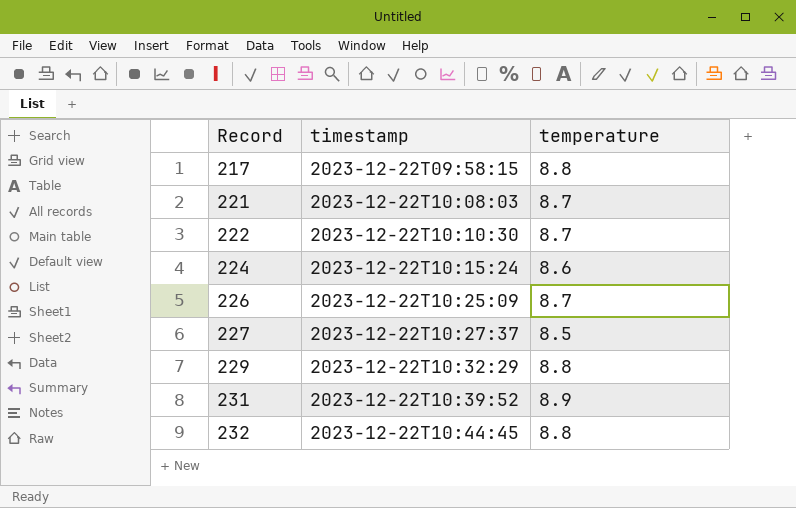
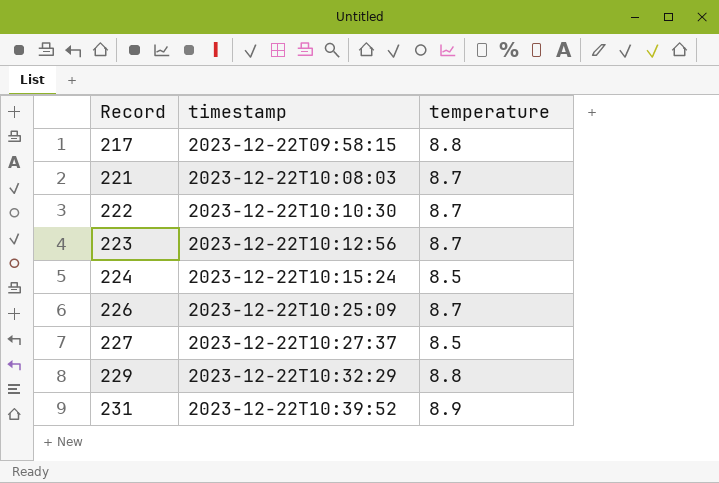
row 232: 2023-12-22T10:44:45 | 8.8 -> none
row 223: none -> 2023-12-22T10:12:56 | 8.7
224 | temperature: 8.6 -> 8.5

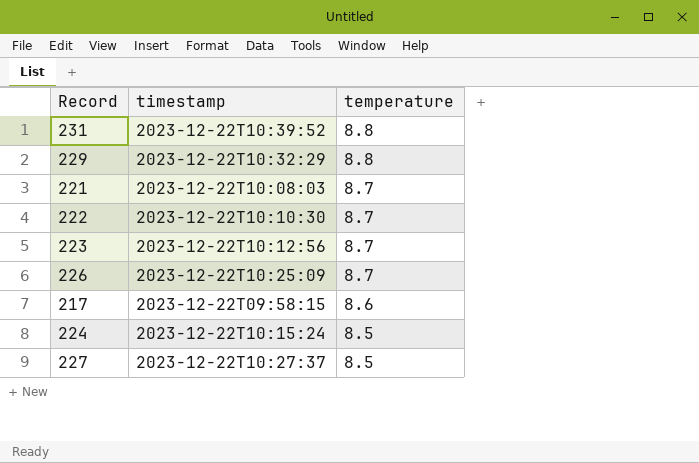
row order: Record ascending -> temperature descending
231 | temperature: 8.9 -> 8.8
217 | temperature: 8.8 -> 8.6

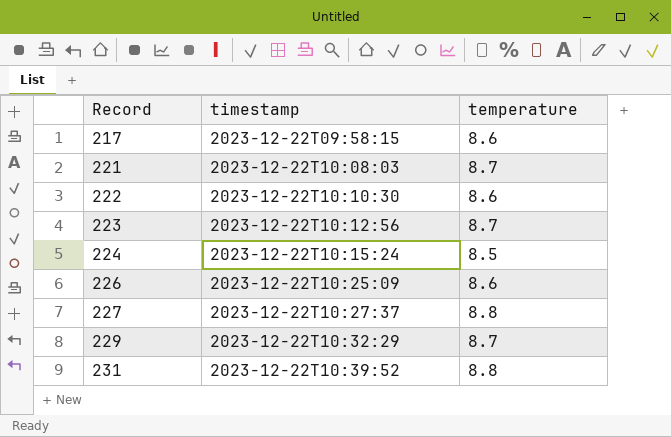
row order: temperature descending -> Record ascending
222 | temperature: 8.7 -> 8.6
226 | temperature: 8.7 -> 8.6
227 | temperature: 8.5 -> 8.8
229 | temperature: 8.8 -> 8.7

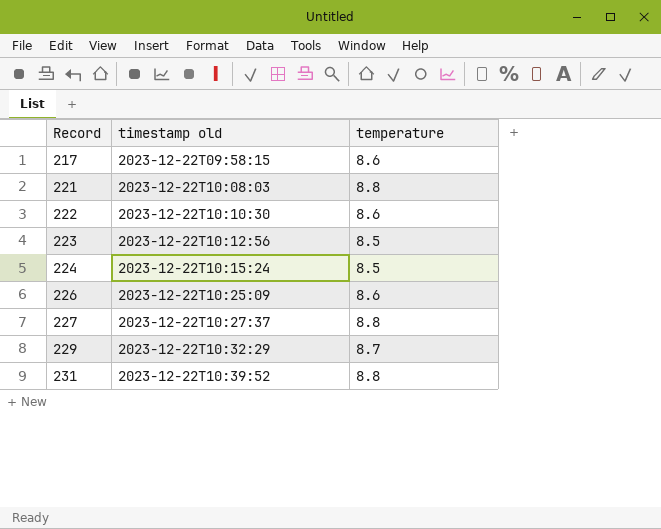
column name: timestamp -> timestamp old
221 | temperature: 8.7 -> 8.8
223 | temperature: 8.7 -> 8.5

